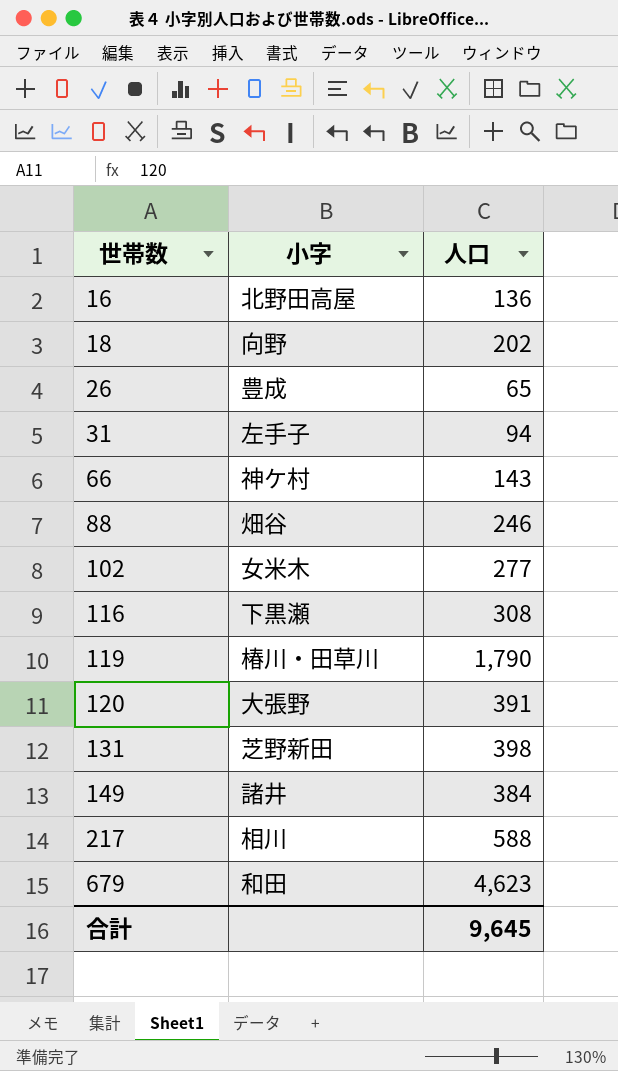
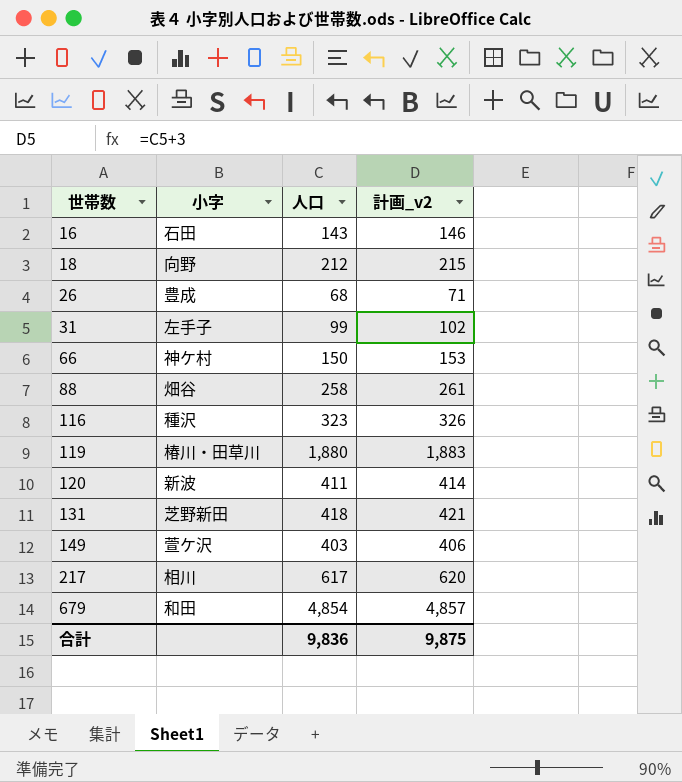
column 計画_v2 | formula: none -> [人口] + 3
row 102: 女米木 | 277 -> none
16 | 小字: 北野田高屋 -> 石田
16 | 人口: 136 -> 143
18 | 人口: 202 -> 212
26 | 人口: 65 -> 68
31 | 人口: 94 -> 99
66 | 人口: 143 -> 150
88 | 人口: 246 -> 258
116 | 小字: 下黒瀬 -> 種沢
116 | 人口: 308 -> 323
119 | 人口: 1,790 -> 1,880
120 | 小字: 大張野 -> 新波
120 | 人口: 391 -> 411
131 | 人口: 398 -> 418
149 | 小字: 諸井 -> 萱ケ沢
149 | 人口: 384 -> 403
217 | 人口: 588 -> 617
679 | 人口: 4,623 -> 4,854
合計 | 人口: 9,645 -> 9,836

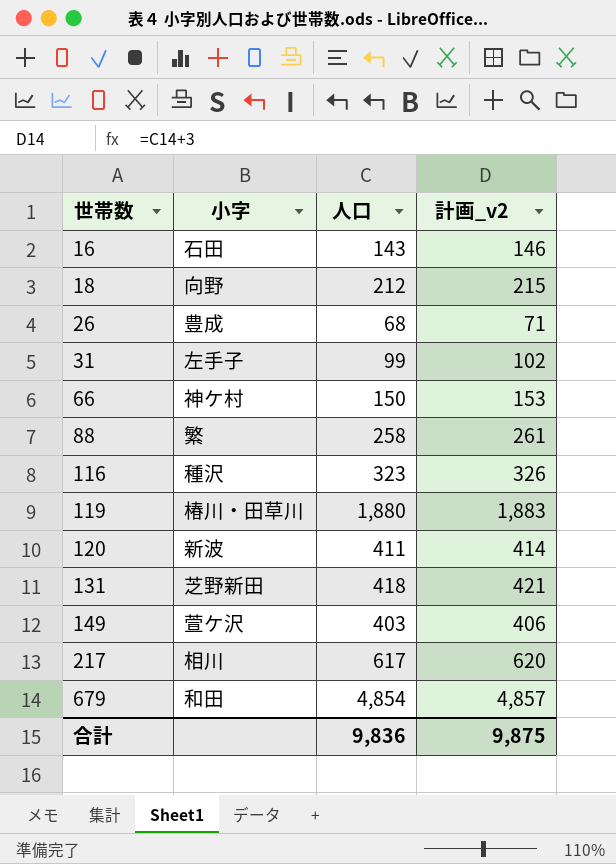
88 | 小字: 畑谷 -> 繁

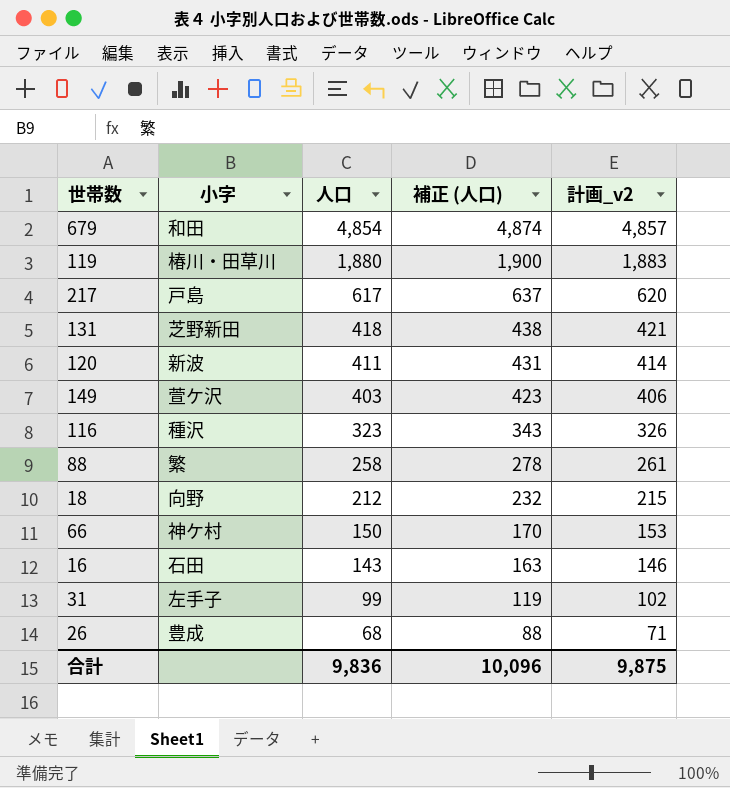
row order: 世帯数 ascending -> 人口 descending
column 補正 (人口) | formula: none -> [人口] + 20
217 | 小字: 相川 -> 戸島

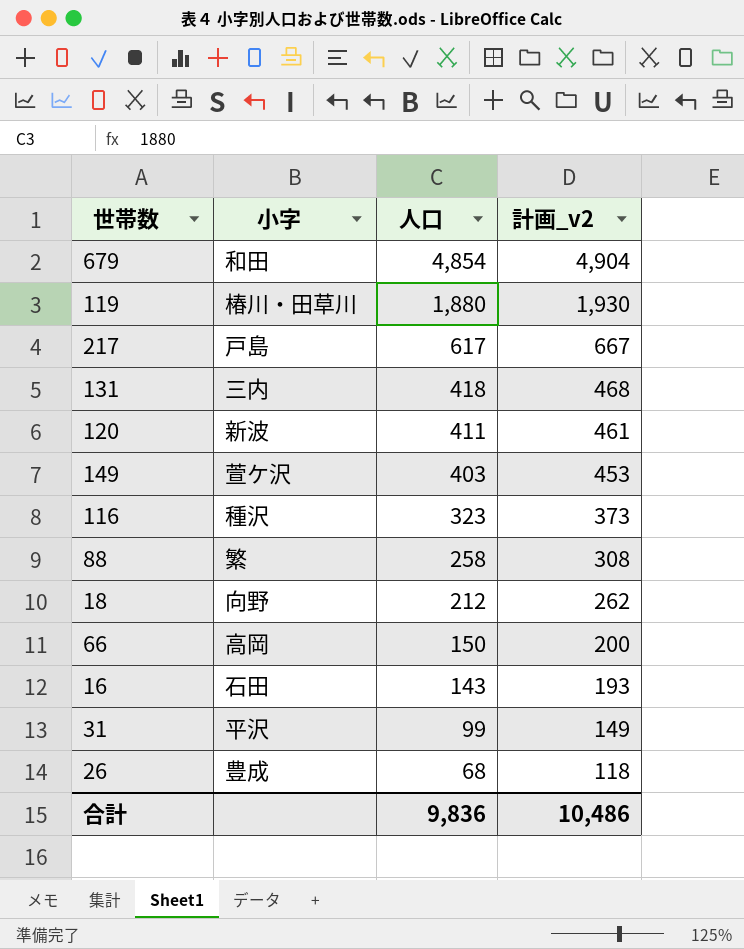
column 補正 (人口) | formula: [人口] + 20 -> none
column 計画_v2 | formula: [人口] + 3 -> [人口] + 50
131 | 小字: 芝野新田 -> 三内
66 | 小字: 神ケ村 -> 高岡
31 | 小字: 左手子 -> 平沢
合計 | 計画_v2: 9,875 -> 10,486

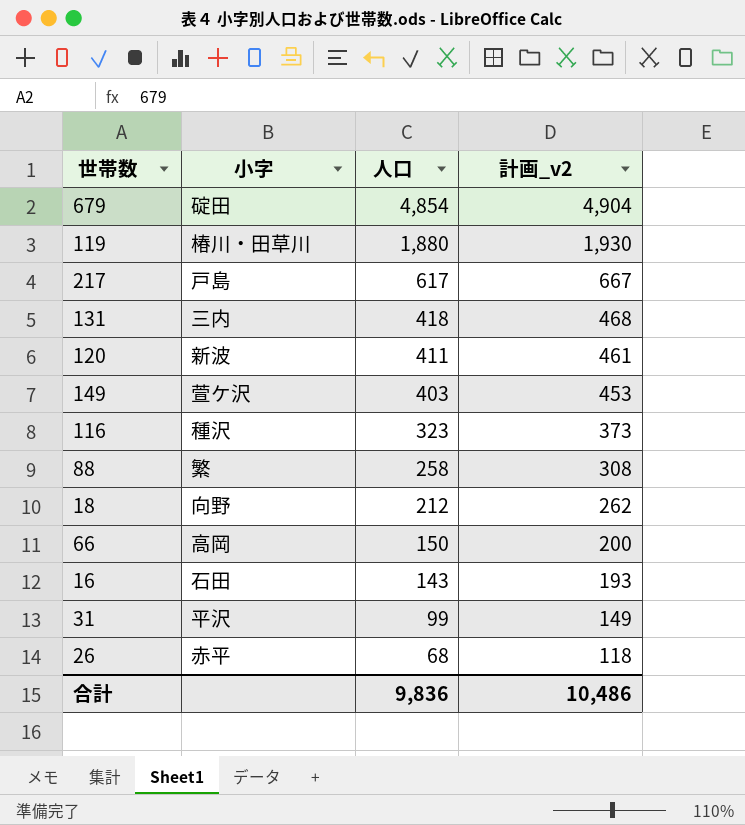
679 | 小字: 和田 -> 碇田
26 | 小字: 豊成 -> 赤平

